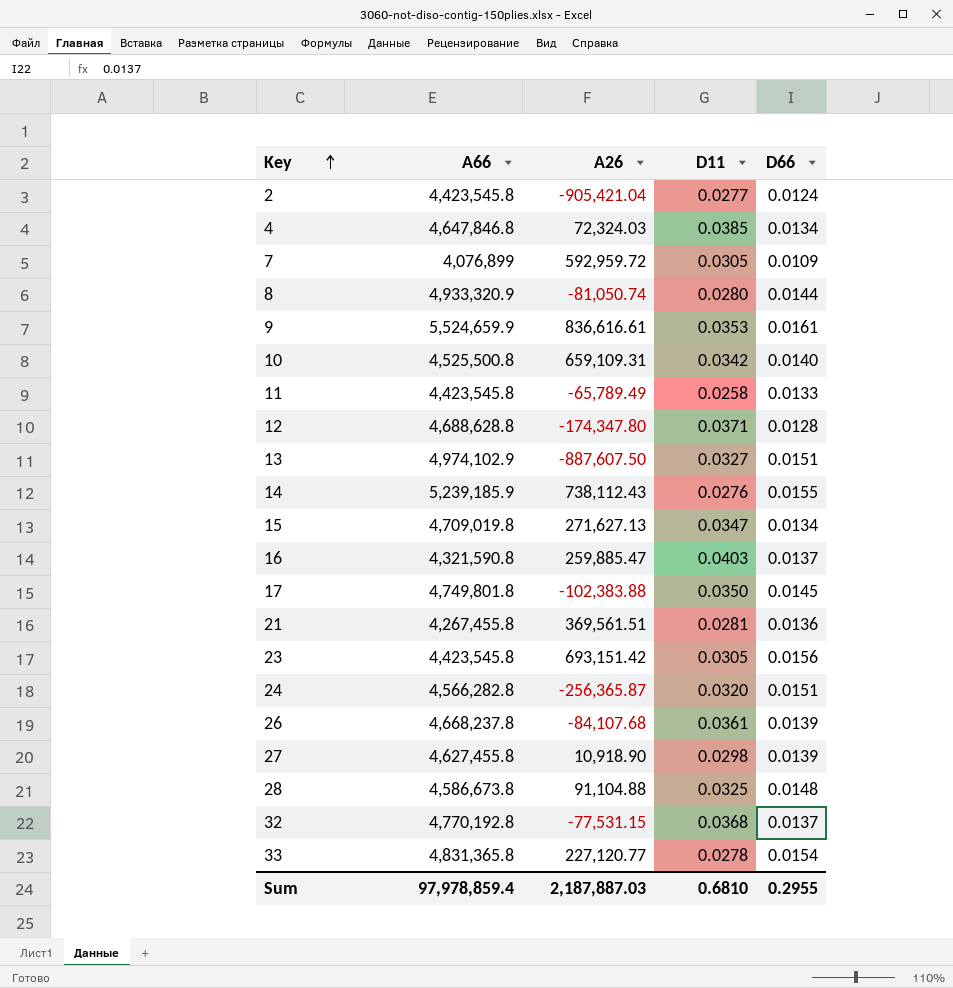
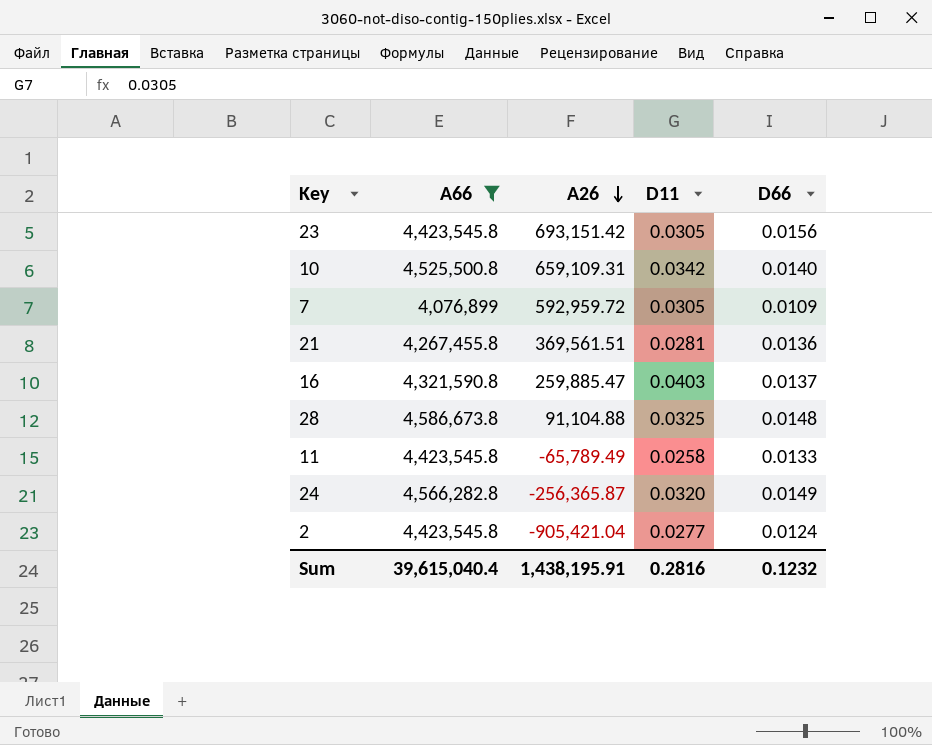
filter: none -> A66 <= 4,586,673.8
row order: Key ascending -> A26 descending
24 | D66: 0.0151 -> 0.0149
Sum | A66: 97,978,859.4 -> 39,615,040.4
Sum | A26: 2,187,887.03 -> 1,438,195.91
Sum | D11: 0.6810 -> 0.2816
Sum | D66: 0.2955 -> 0.1232

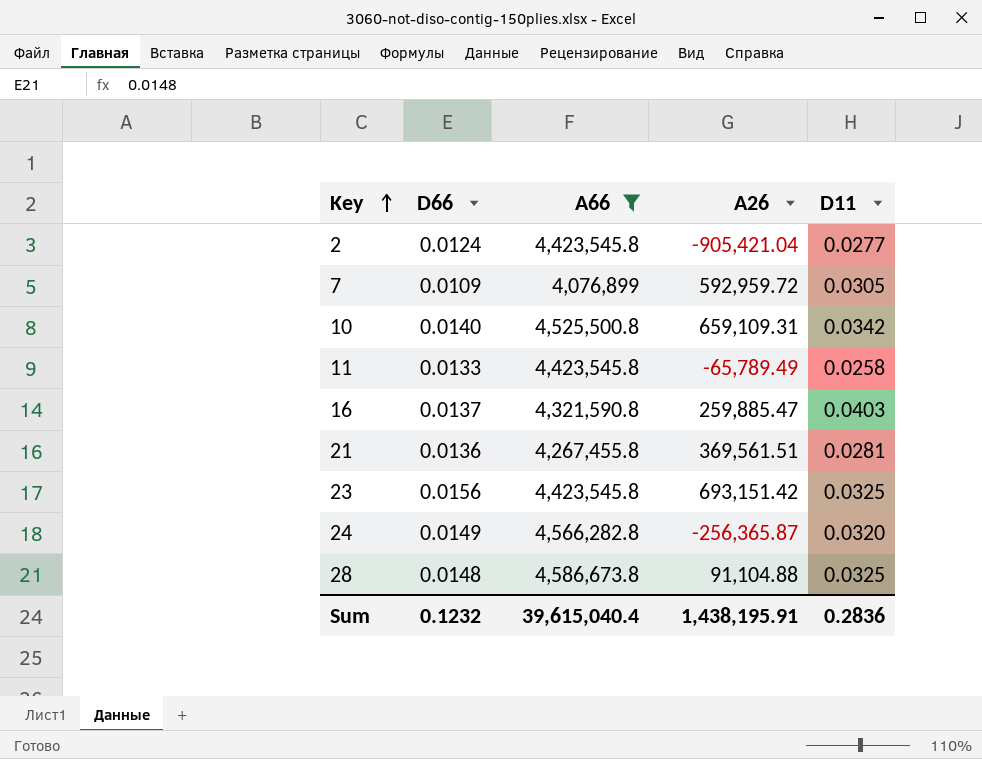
row order: A26 descending -> Key ascending
column D66 | position: 5 -> 2
23 | D11: 0.0305 -> 0.0325
Sum | D11: 0.2816 -> 0.2836

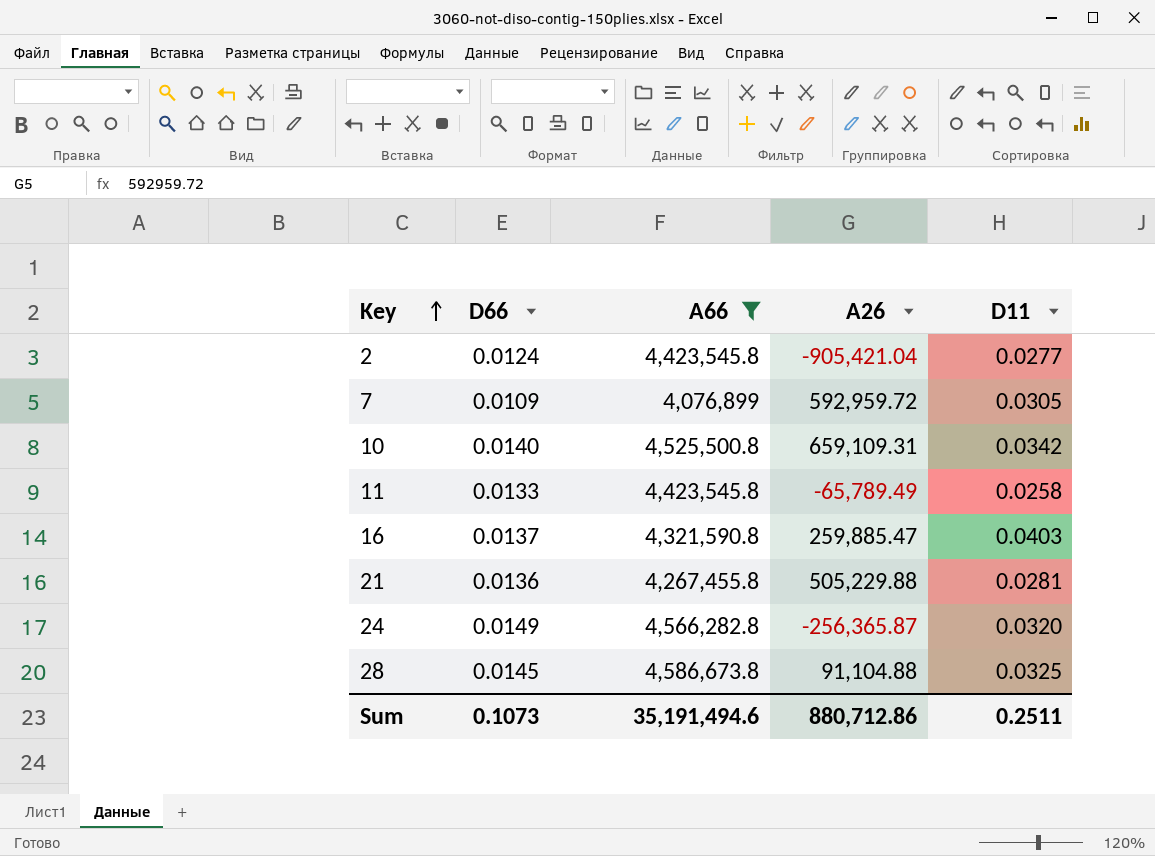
row 23: 0.0156 | 4,423,545.8 | 693,151.42 | 0.0325 -> none
21 | A26: 369,561.51 -> 505,229.88
28 | D66: 0.0148 -> 0.0145
Sum | D66: 0.1232 -> 0.1073
Sum | A66: 39,615,040.4 -> 35,191,494.6
Sum | A26: 1,438,195.91 -> 880,712.86
Sum | D11: 0.2836 -> 0.2511

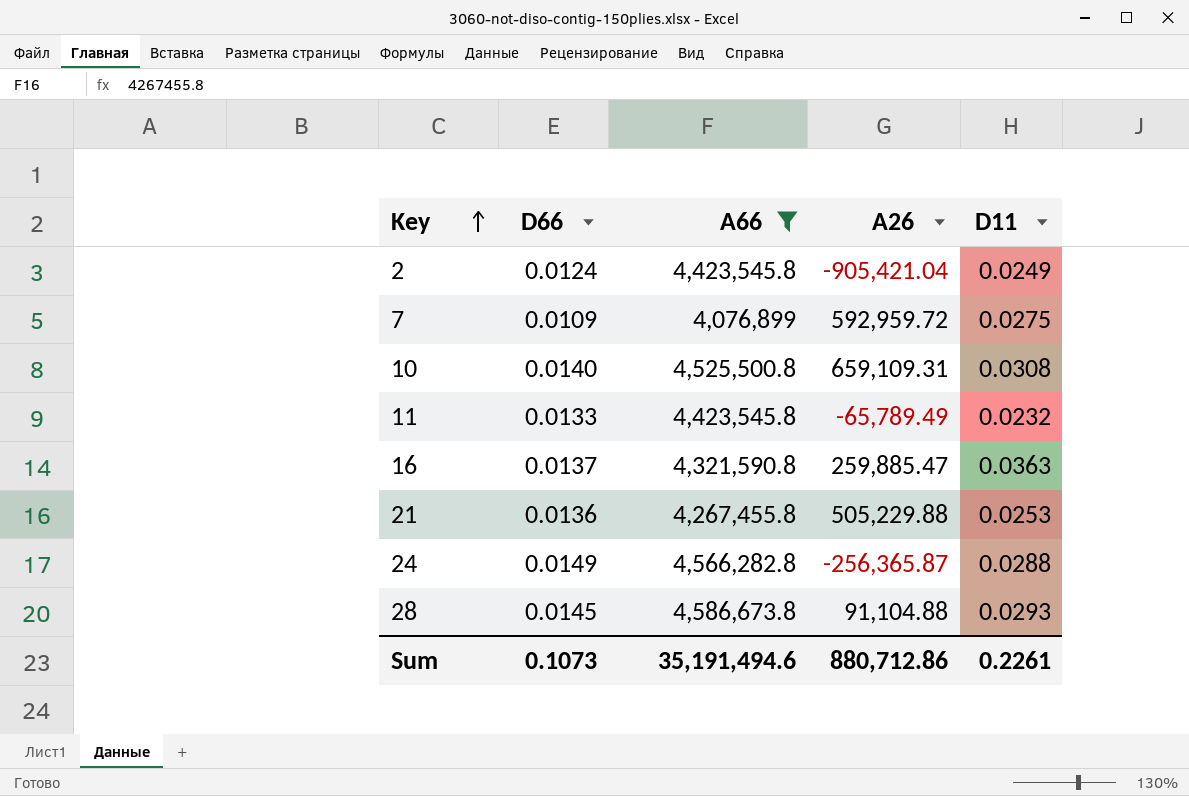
2 | D11: 0.0277 -> 0.0249
7 | D11: 0.0305 -> 0.0275
10 | D11: 0.0342 -> 0.0308
11 | D11: 0.0258 -> 0.0232
16 | D11: 0.0403 -> 0.0363
21 | D11: 0.0281 -> 0.0253
24 | D11: 0.0320 -> 0.0288
28 | D11: 0.0325 -> 0.0293
Sum | D11: 0.2511 -> 0.2261

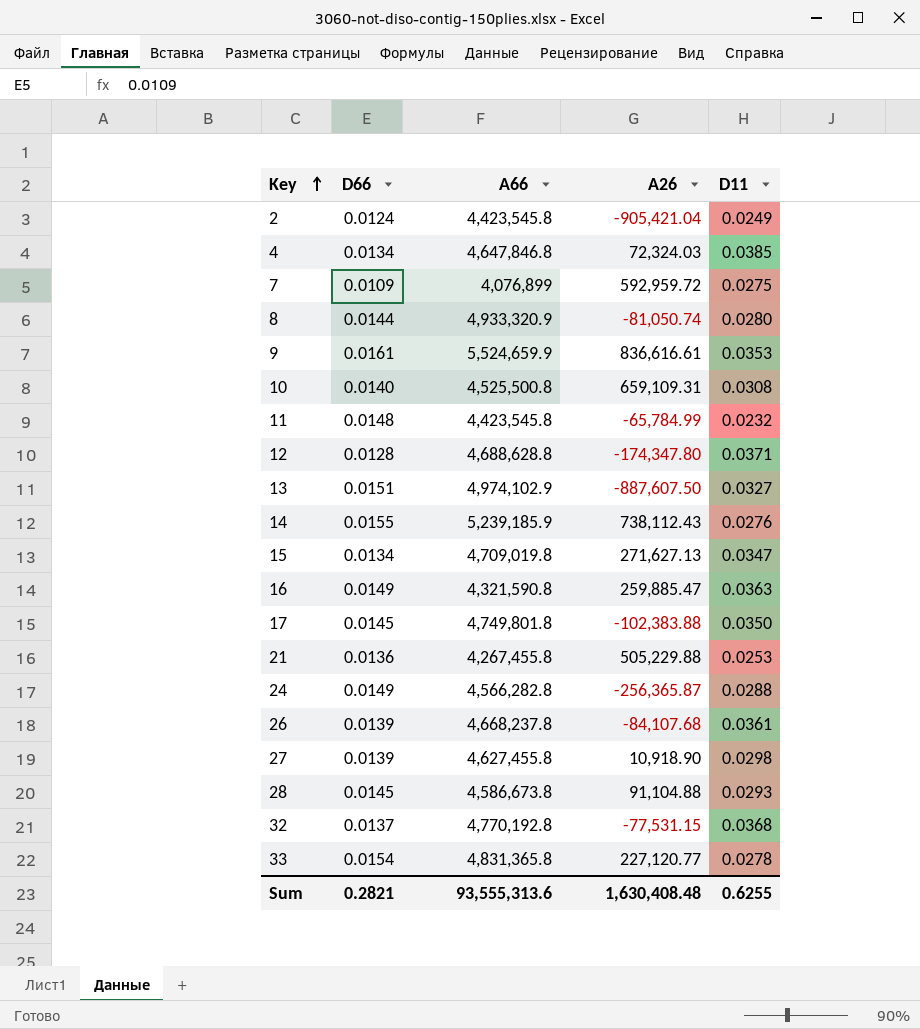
filter: A66 <= 4,586,673.8 -> none
11 | D66: 0.0133 -> 0.0148
11 | A26: -65,789.49 -> -65,784.99
16 | D66: 0.0137 -> 0.0149
Sum | D66: 0.1073 -> 0.2821
Sum | A66: 35,191,494.6 -> 93,555,313.6
Sum | A26: 880,712.86 -> 1,630,408.48
Sum | D11: 0.2261 -> 0.6255

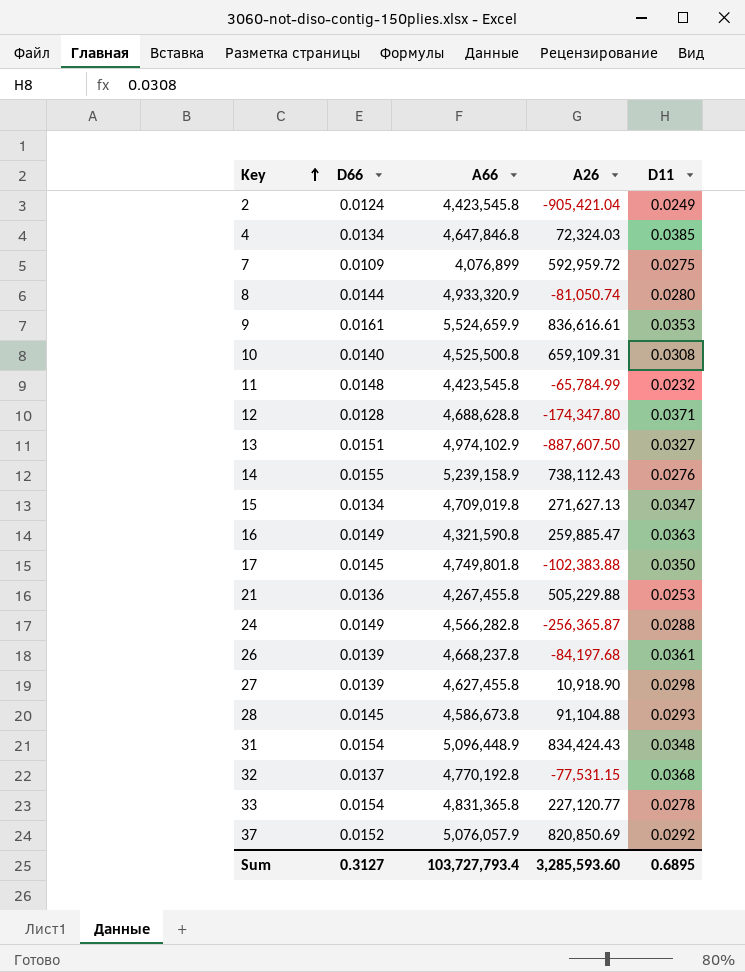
14 | A66: 5,239,185.9 -> 5,239,158.9
26 | A26: -84,107.68 -> -84,197.68
row 31: none -> 0.0154 | 5,096,448.9 | 834,424.43 | 0.0348
row 37: none -> 0.0152 | 5,076,057.9 | 820,850.69 | 0.0292
Sum | D66: 0.2821 -> 0.3127
Sum | A66: 93,555,313.6 -> 103,727,793.4
Sum | A26: 1,630,408.48 -> 3,285,593.60
Sum | D11: 0.6255 -> 0.6895

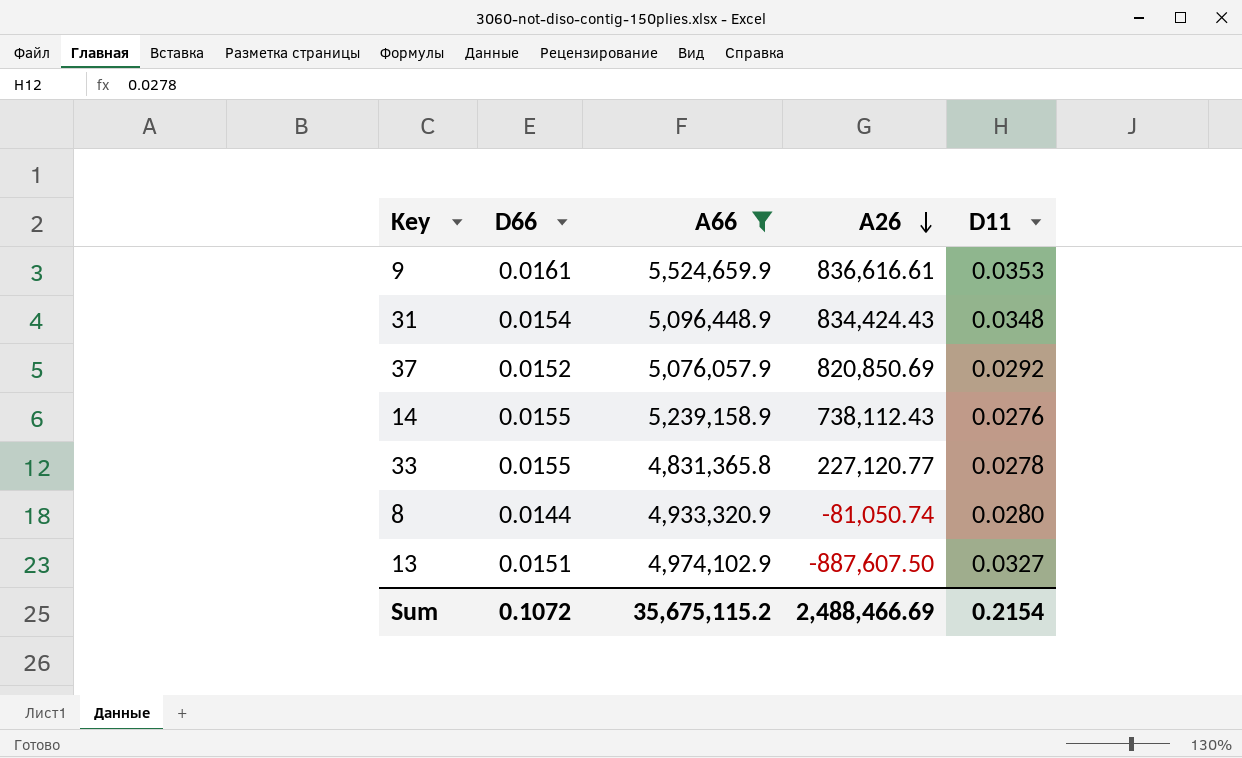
filter: none -> A66 >= 4,831,365.8
row order: Key ascending -> A26 descending
33 | D66: 0.0154 -> 0.0155
Sum | D66: 0.3127 -> 0.1072
Sum | A66: 103,727,793.4 -> 35,675,115.2
Sum | A26: 3,285,593.60 -> 2,488,466.69
Sum | D11: 0.6895 -> 0.2154

